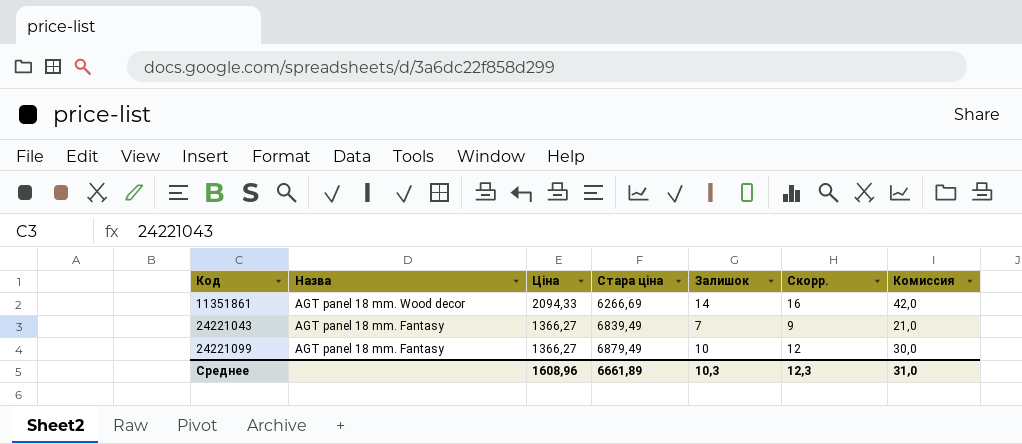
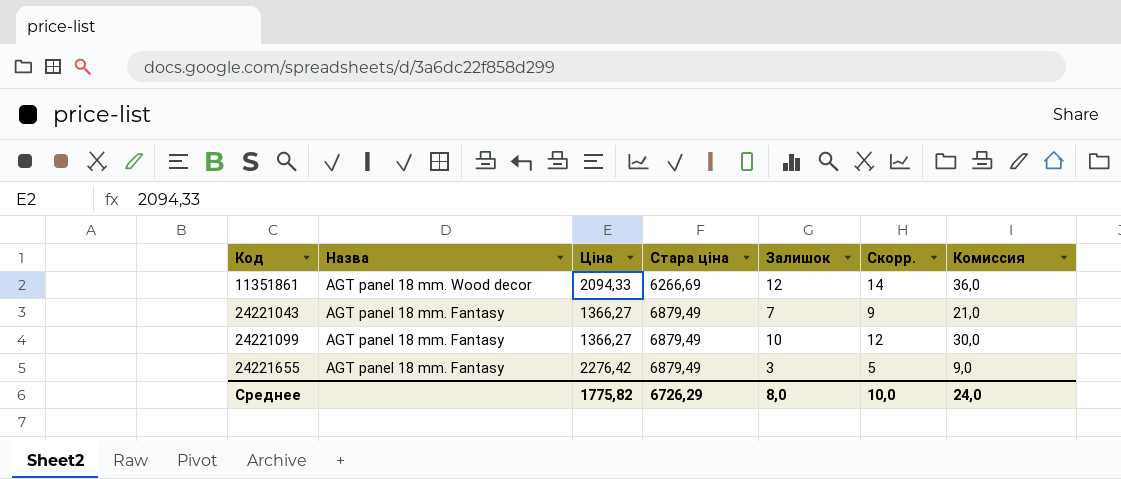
11351861 | Залишок: 14 -> 12
11351861 | Скорр.: 16 -> 14
11351861 | Комиссия: 42,0 -> 36,0
24221043 | Стара ціна: 6839,49 -> 6879,49
row 24221655: none -> AGT panel 18 mm. Fantasy | 2276,42 | 6879,49 | 3 | 5 | 9,0
Среднее | Ціна: 1608,96 -> 1775,82
Среднее | Стара ціна: 6661,89 -> 6726,29
Среднее | Залишок: 10,3 -> 8,0
Среднее | Скорр.: 12,3 -> 10,0
Среднее | Комиссия: 31,0 -> 24,0

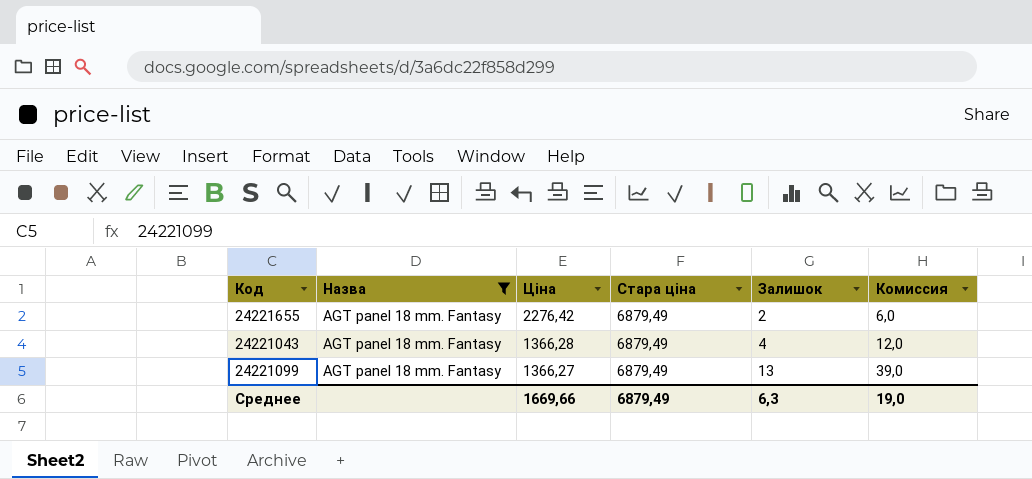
filter: none -> Назва = AGT panel 18 mm. Fantasy
row order: Код ascending -> Ціна descending
column Скорр. | formula: [Залишок] + 2 -> none
24221655 | Залишок: 3 -> 2
24221655 | Комиссия: 9,0 -> 6,0
24221043 | Ціна: 1366,27 -> 1366,28
24221043 | Залишок: 7 -> 4
24221043 | Комиссия: 21,0 -> 12,0
24221099 | Залишок: 10 -> 13
24221099 | Комиссия: 30,0 -> 39,0
Среднее | Ціна: 1775,82 -> 1669,66
Среднее | Стара ціна: 6726,29 -> 6879,49
Среднее | Залишок: 8,0 -> 6,3
Среднее | Комиссия: 24,0 -> 19,0

